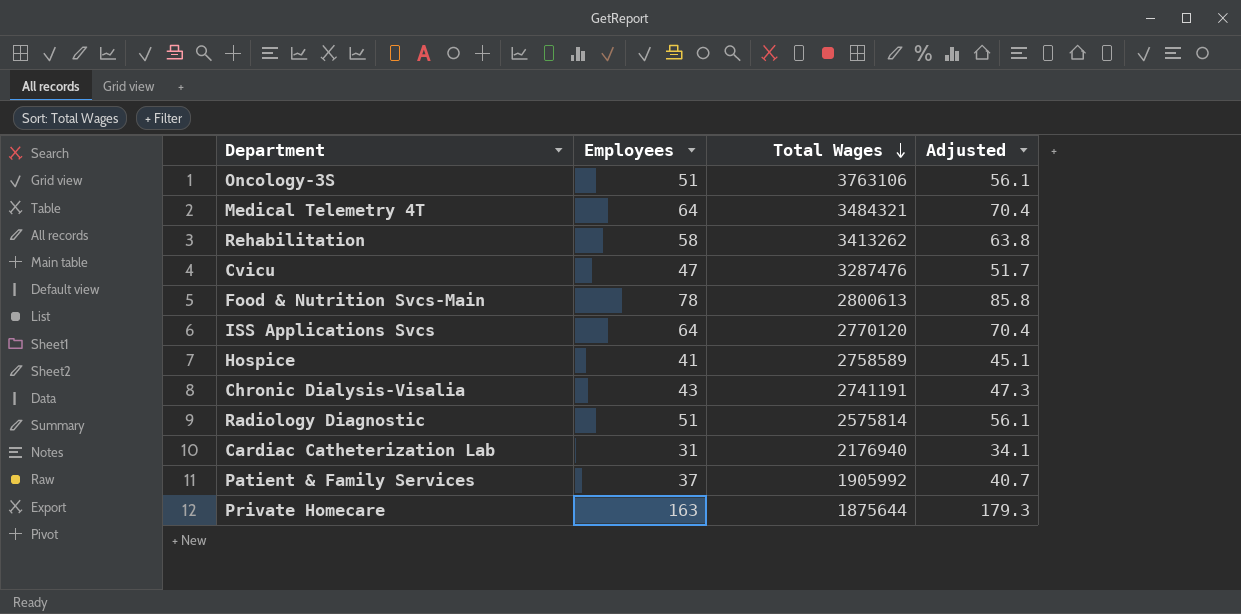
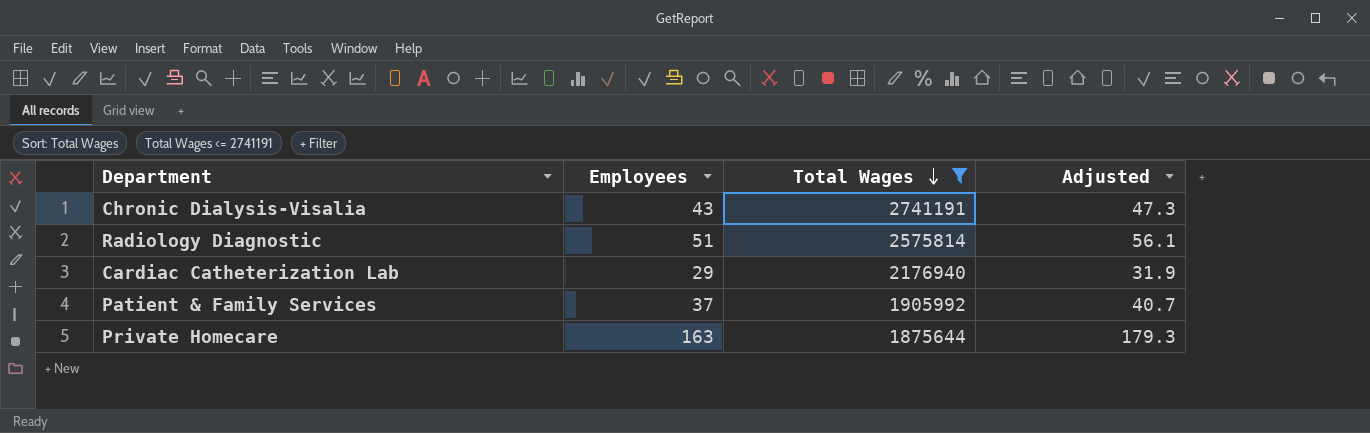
filter: none -> Total Wages <= 2741191
Cardiac Catheterization Lab | Employees: 31 -> 29
Cardiac Catheterization Lab | Adjusted: 34.1 -> 31.9

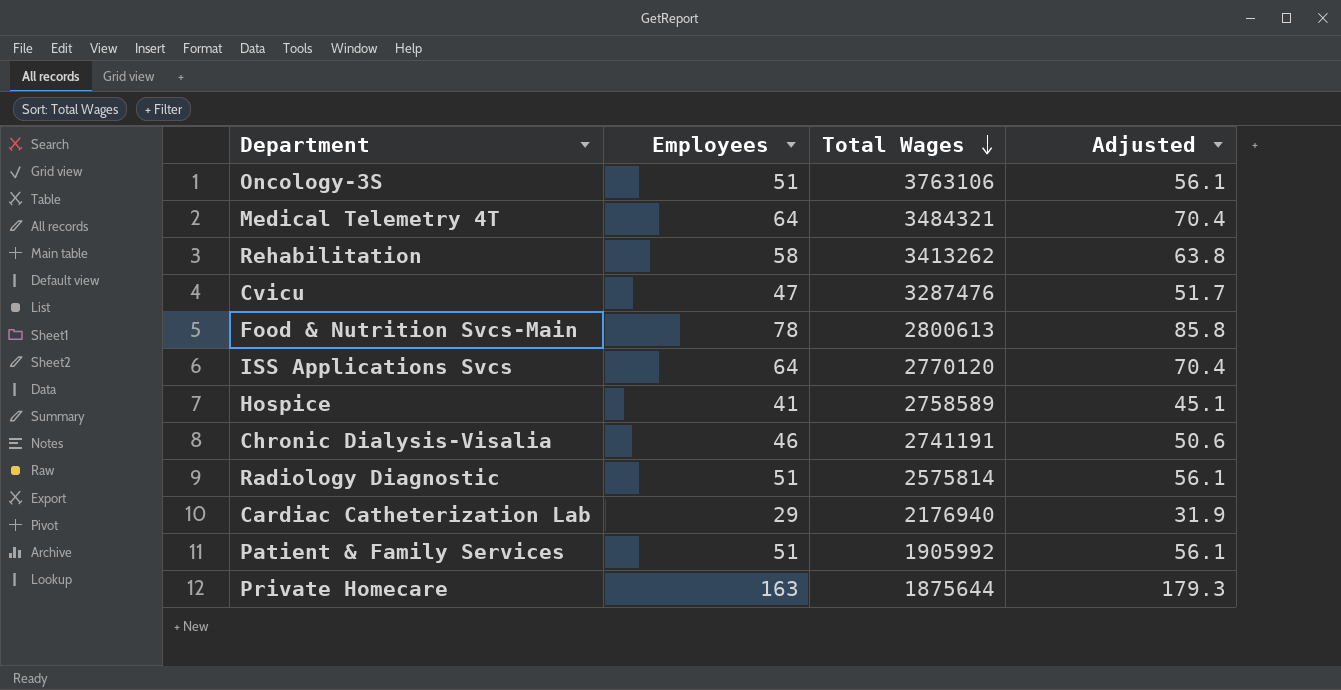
filter: Total Wages <= 2741191 -> none
Chronic Dialysis-Visalia | Employees: 43 -> 46
Chronic Dialysis-Visalia | Adjusted: 47.3 -> 50.6
Patient & Family Services | Employees: 37 -> 51
Patient & Family Services | Adjusted: 40.7 -> 56.1

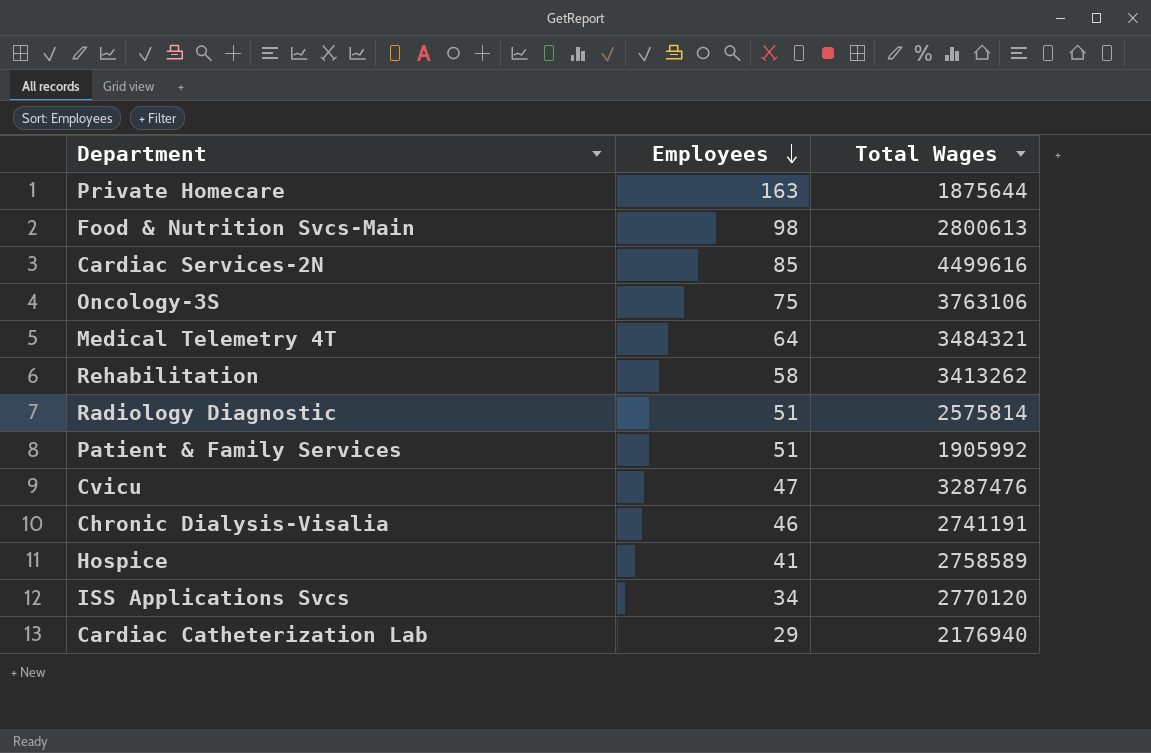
row order: Total Wages descending -> Employees descending
column Adjusted | formula: [Employees] * 1.1 -> none
Food & Nutrition Svcs-Main | Employees: 78 -> 98
row Cardiac Services-2N: none -> 85 | 4499616
Oncology-3S | Employees: 51 -> 75
ISS Applications Svcs | Employees: 64 -> 34

